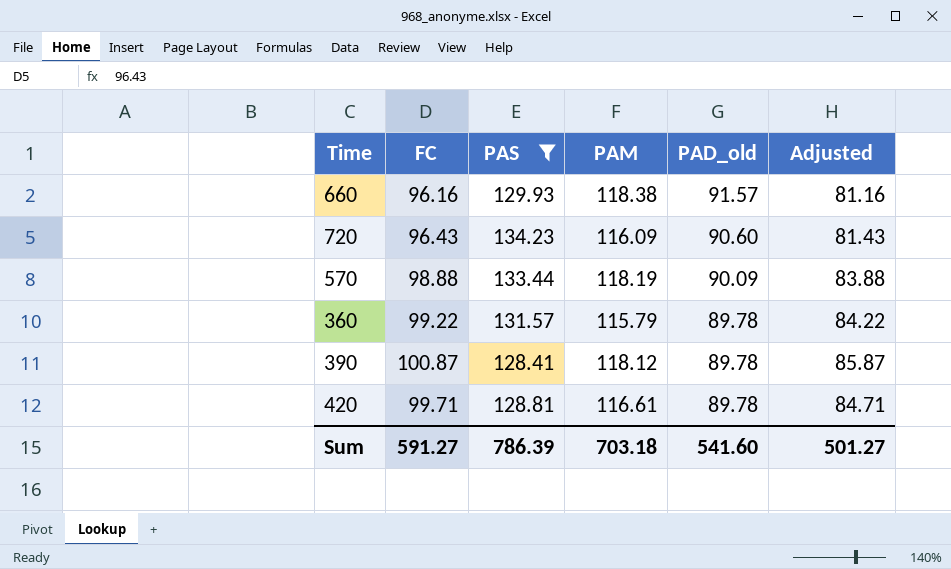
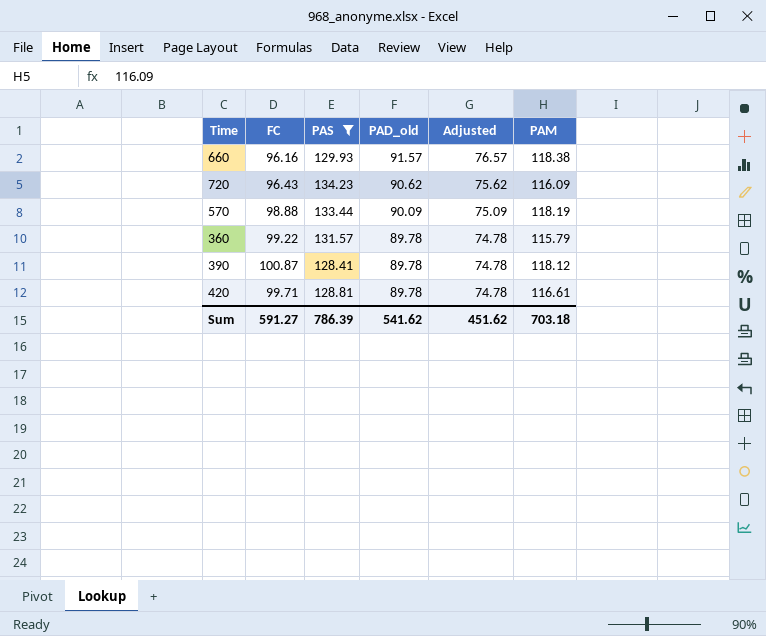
column Adjusted | formula: [FC] - 15 -> [PAD_old] - 15
column PAM | position: 4 -> 6
720 | PAD_old: 90.60 -> 90.62
Sum | PAD_old: 541.60 -> 541.62
Sum | Adjusted: 501.27 -> 451.62

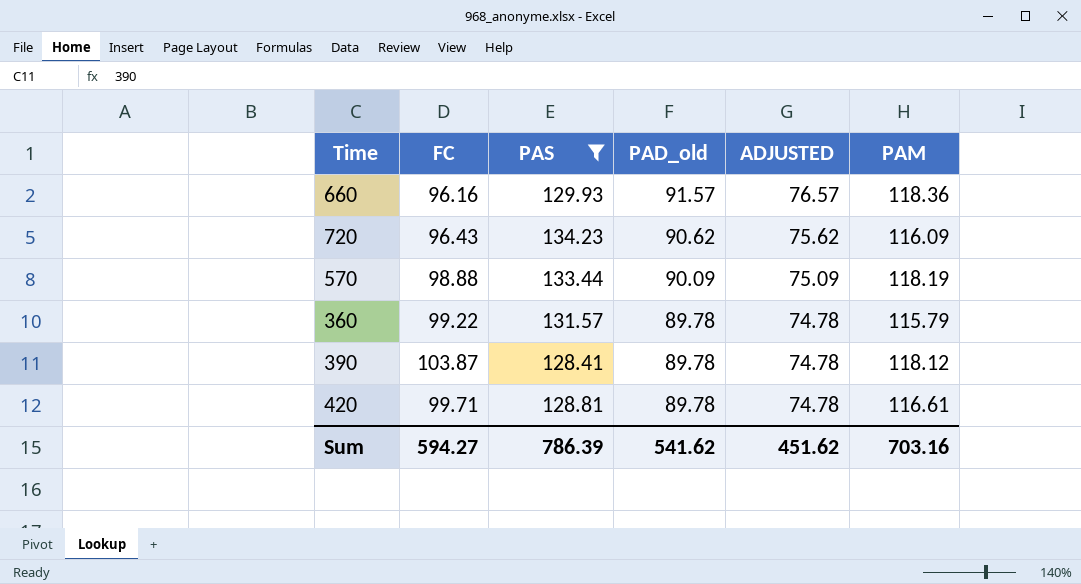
column name: Adjusted -> ADJUSTED
660 | PAM: 118.38 -> 118.36
390 | FC: 100.87 -> 103.87
Sum | FC: 591.27 -> 594.27
Sum | PAM: 703.18 -> 703.16

